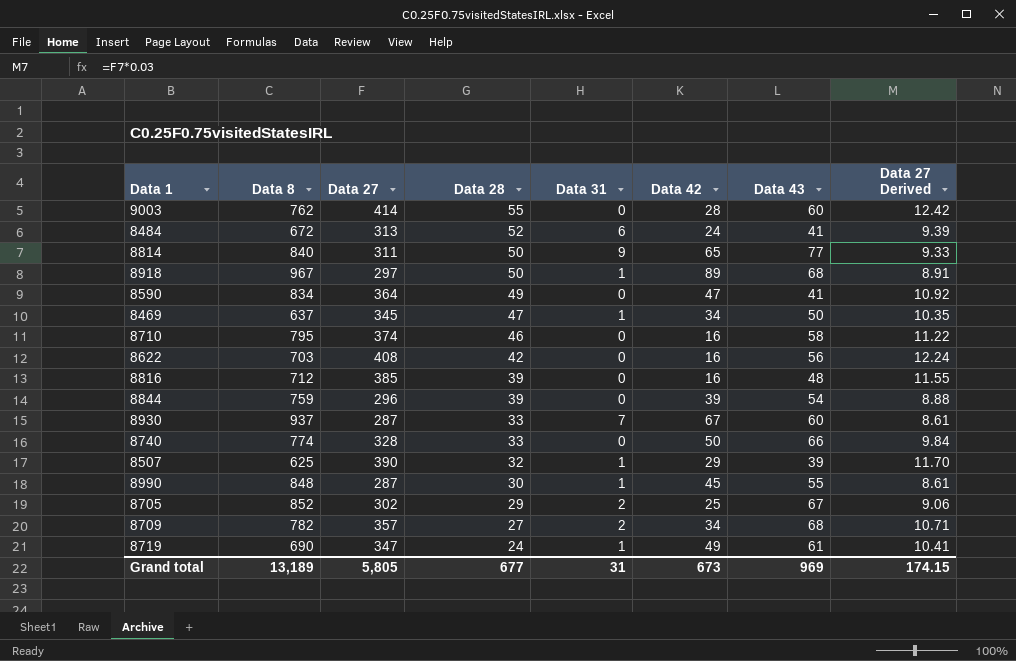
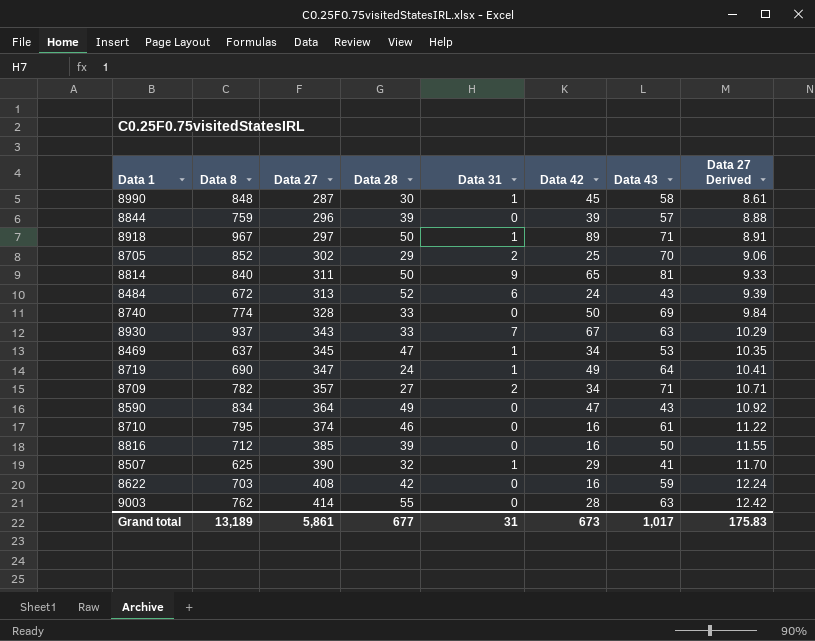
row order: Data 28 descending -> Data 27 ascending
8990 | Data 43: 55 -> 58
8844 | Data 43: 54 -> 57
8918 | Data 43: 68 -> 71
8705 | Data 43: 67 -> 70
8814 | Data 43: 77 -> 81
8484 | Data 43: 41 -> 43
8740 | Data 43: 66 -> 69
8930 | Data 27: 287 -> 343
8930 | Data 43: 60 -> 63
8930 | Data 27 Derived: 8.61 -> 10.29
8469 | Data 43: 50 -> 53
8719 | Data 43: 61 -> 64
8709 | Data 43: 68 -> 71
8590 | Data 43: 41 -> 43
8710 | Data 43: 58 -> 61
8816 | Data 43: 48 -> 50
8507 | Data 43: 39 -> 41
8622 | Data 43: 56 -> 59
9003 | Data 43: 60 -> 63
Grand total | Data 27: 5,805 -> 5,861
Grand total | Data 43: 969 -> 1,017
Grand total | Data 27 Derived: 174.15 -> 175.83

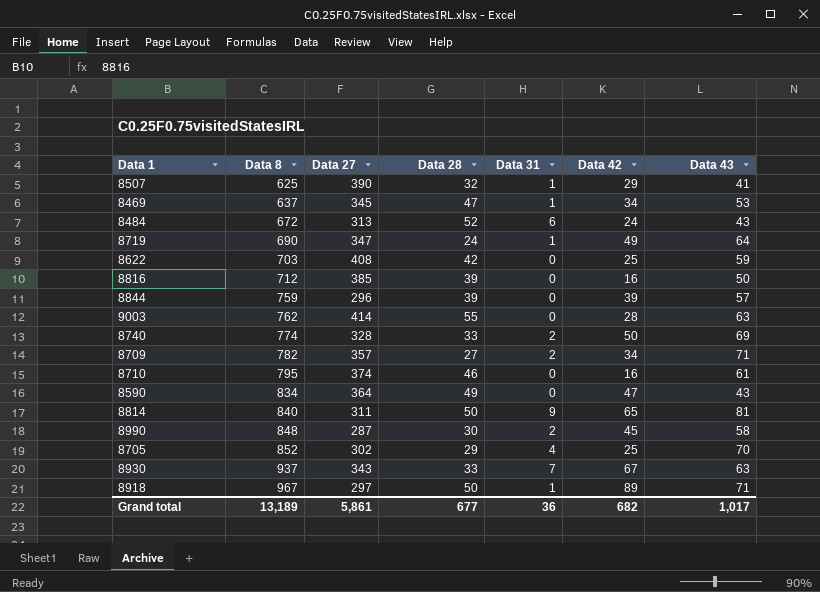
row order: Data 27 ascending -> Data 8 ascending
column Data 27 Derived | formula: [Data 27] * 0.03 -> none
8622 | Data 42: 16 -> 25
8740 | Data 31: 0 -> 2
8990 | Data 31: 1 -> 2
8705 | Data 31: 2 -> 4
Grand total | Data 31: 31 -> 36
Grand total | Data 42: 673 -> 682

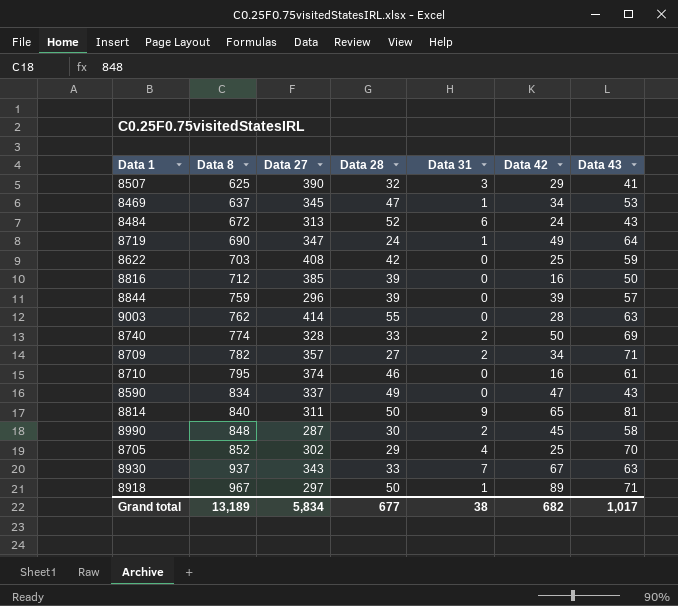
8507 | Data 31: 1 -> 3
8590 | Data 27: 364 -> 337
Grand total | Data 27: 5,861 -> 5,834
Grand total | Data 31: 36 -> 38

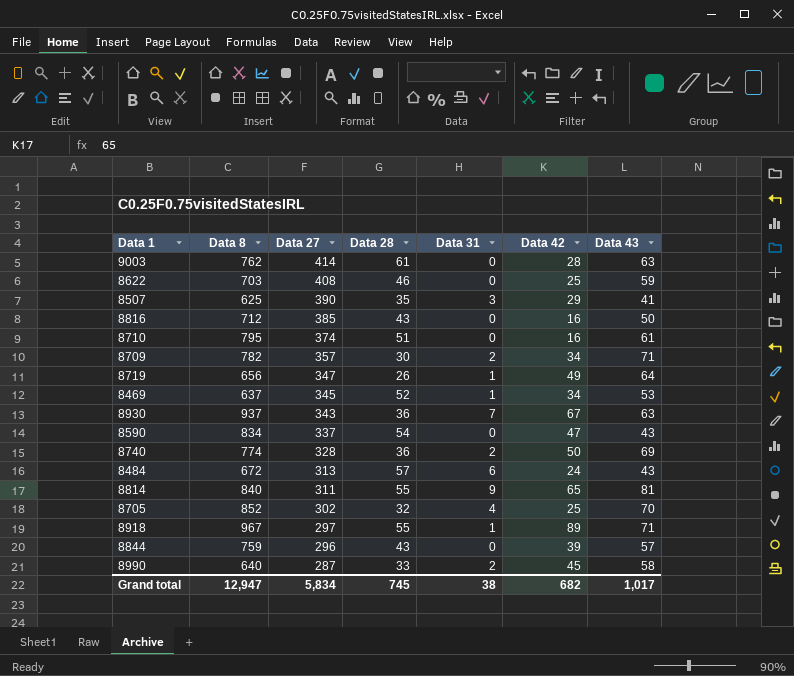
row order: Data 8 ascending -> Data 27 descending
9003 | Data 28: 55 -> 61
8622 | Data 28: 42 -> 46
8507 | Data 28: 32 -> 35
8816 | Data 28: 39 -> 43
8710 | Data 28: 46 -> 51
8709 | Data 28: 27 -> 30
8719 | Data 8: 690 -> 656
8719 | Data 28: 24 -> 26
8469 | Data 28: 47 -> 52
8930 | Data 28: 33 -> 36
8590 | Data 28: 49 -> 54
8740 | Data 28: 33 -> 36
8484 | Data 28: 52 -> 57
8814 | Data 28: 50 -> 55
8705 | Data 28: 29 -> 32
8918 | Data 28: 50 -> 55
8844 | Data 28: 39 -> 43
8990 | Data 8: 848 -> 640
8990 | Data 28: 30 -> 33
Grand total | Data 8: 13,189 -> 12,947
Grand total | Data 28: 677 -> 745

